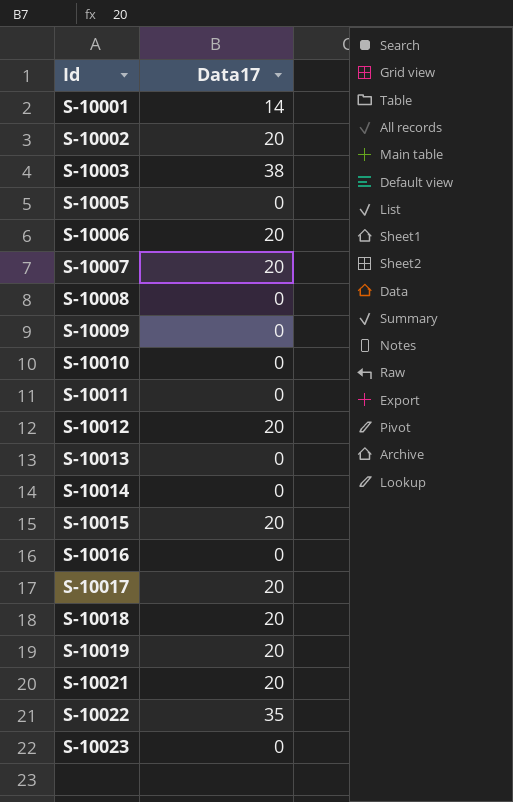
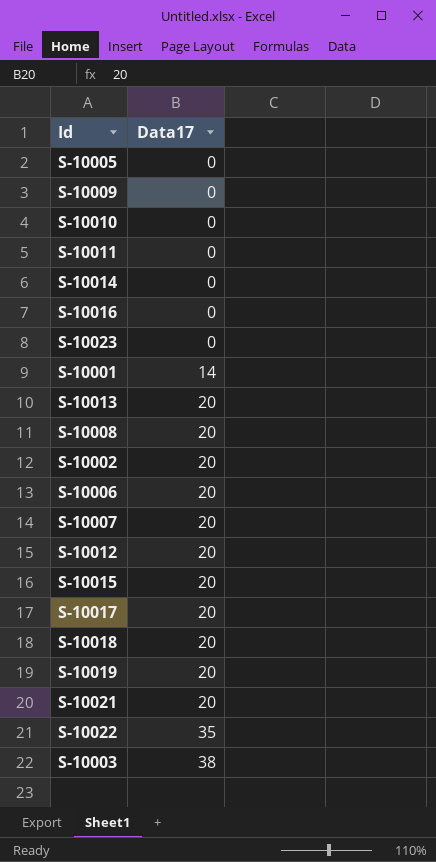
row order: Id ascending -> Data17 ascending
S-10013 | Data17: 0 -> 20
S-10008 | Data17: 0 -> 20

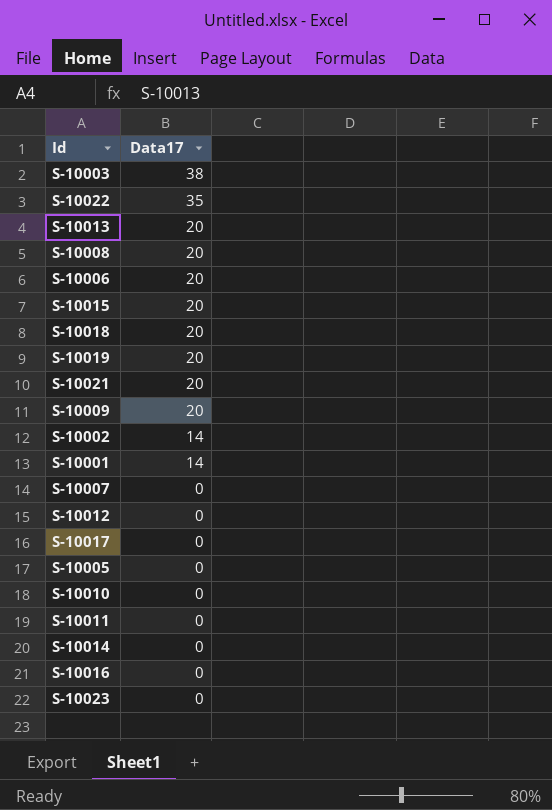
row order: Data17 ascending -> Data17 descending
S-10009 | Data17: 0 -> 20
S-10002 | Data17: 20 -> 14
S-10007 | Data17: 20 -> 0
S-10012 | Data17: 20 -> 0
S-10017 | Data17: 20 -> 0

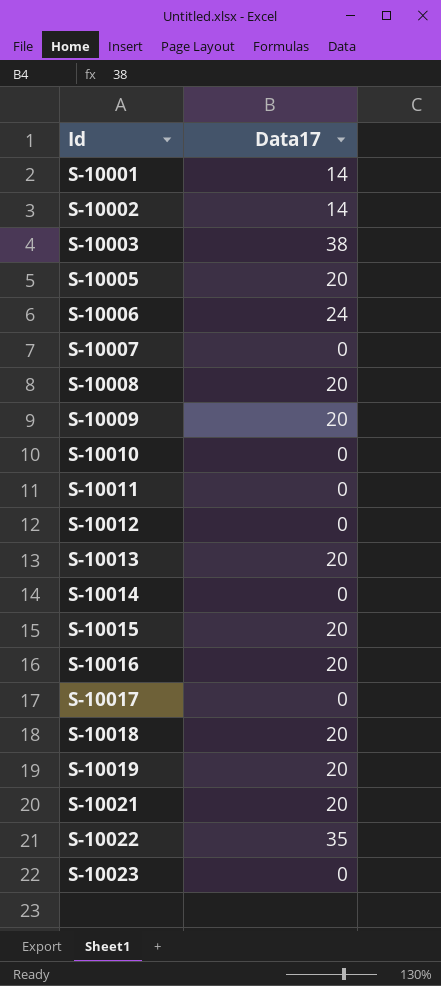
row order: Data17 descending -> Id ascending
S-10005 | Data17: 0 -> 20
S-10006 | Data17: 20 -> 24
S-10016 | Data17: 0 -> 20

